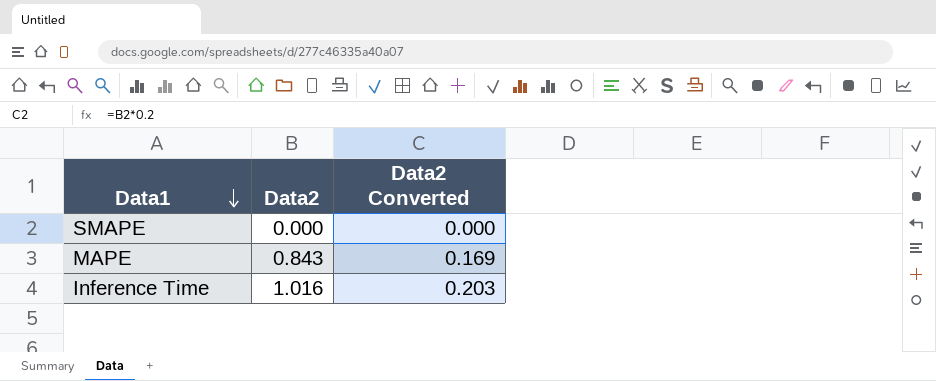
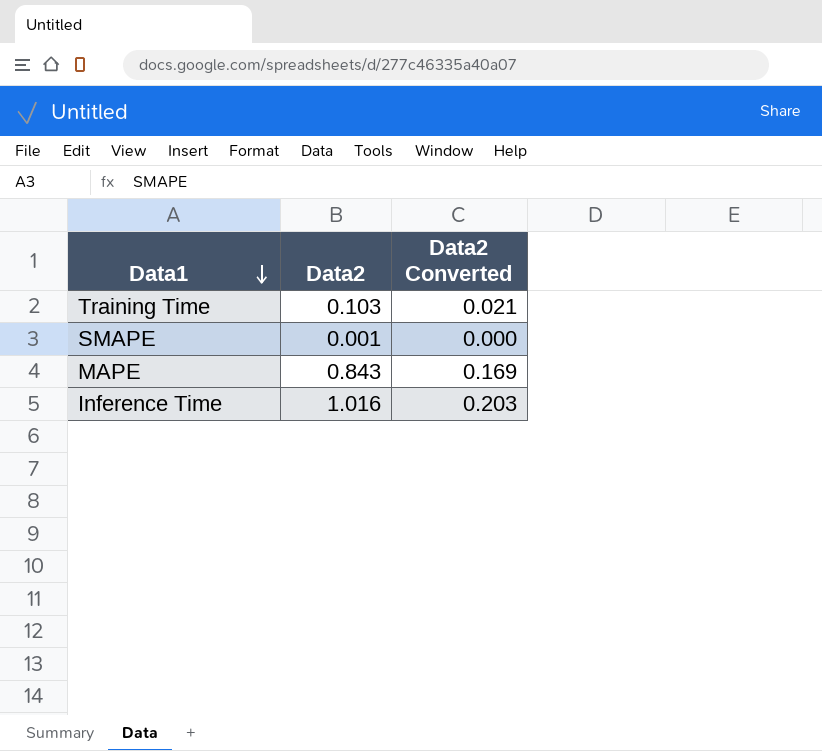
row Training Time: none -> 0.103 | 0.021
SMAPE | Data2: 0.000 -> 0.001

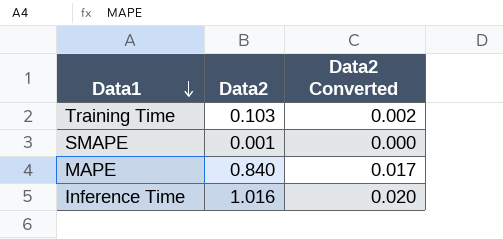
column Data2 Converted | formula: [Data2] * 0.2 -> [Data2] * 0.02
MAPE | Data2: 0.843 -> 0.840

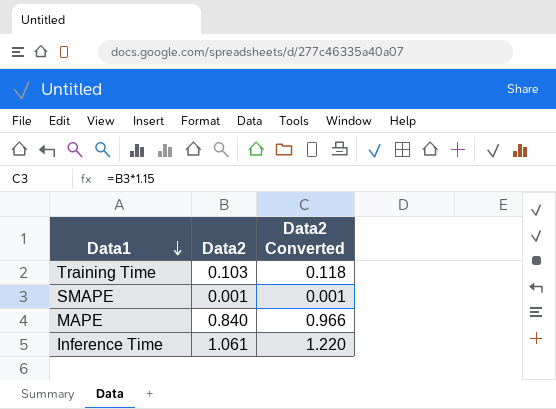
column Data2 Converted | formula: [Data2] * 0.02 -> [Data2] * 1.15
Inference Time | Data2: 1.016 -> 1.061

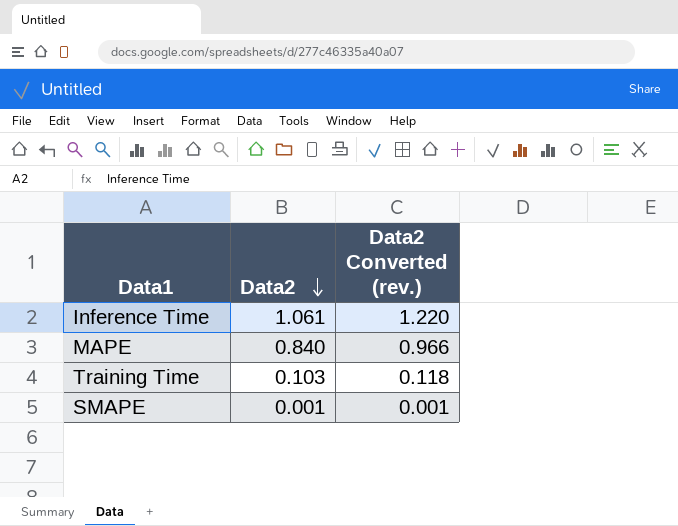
row order: Data1 descending -> Data2 descending
column name: Data2 Converted -> Data2 Converted (rev.)

